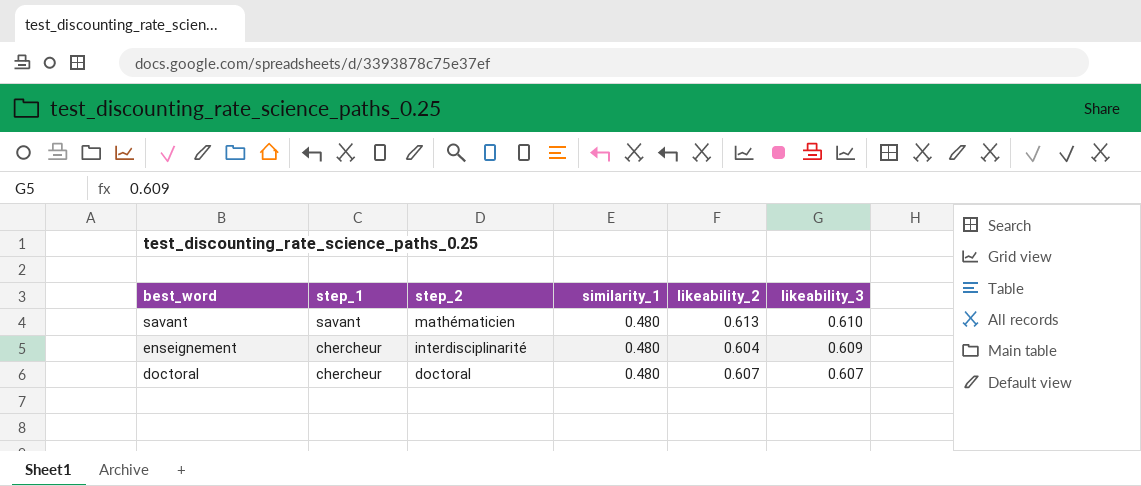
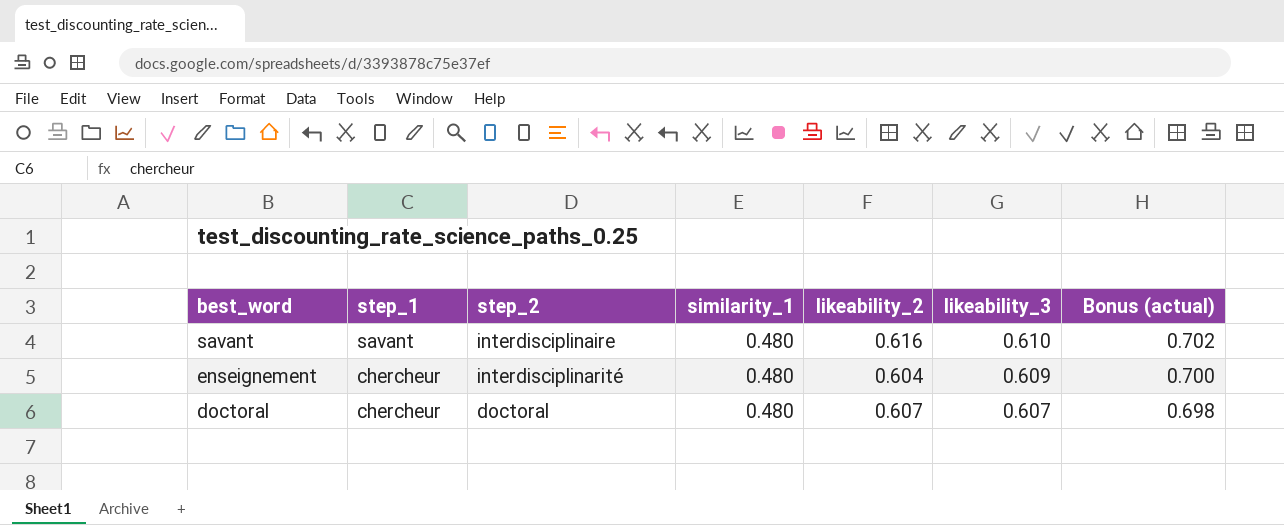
column Bonus (actual) | formula: none -> [likeability_3] * 1.15
savant | step_2: mathématicien -> interdisciplinaire
savant | likeability_2: 0.613 -> 0.616

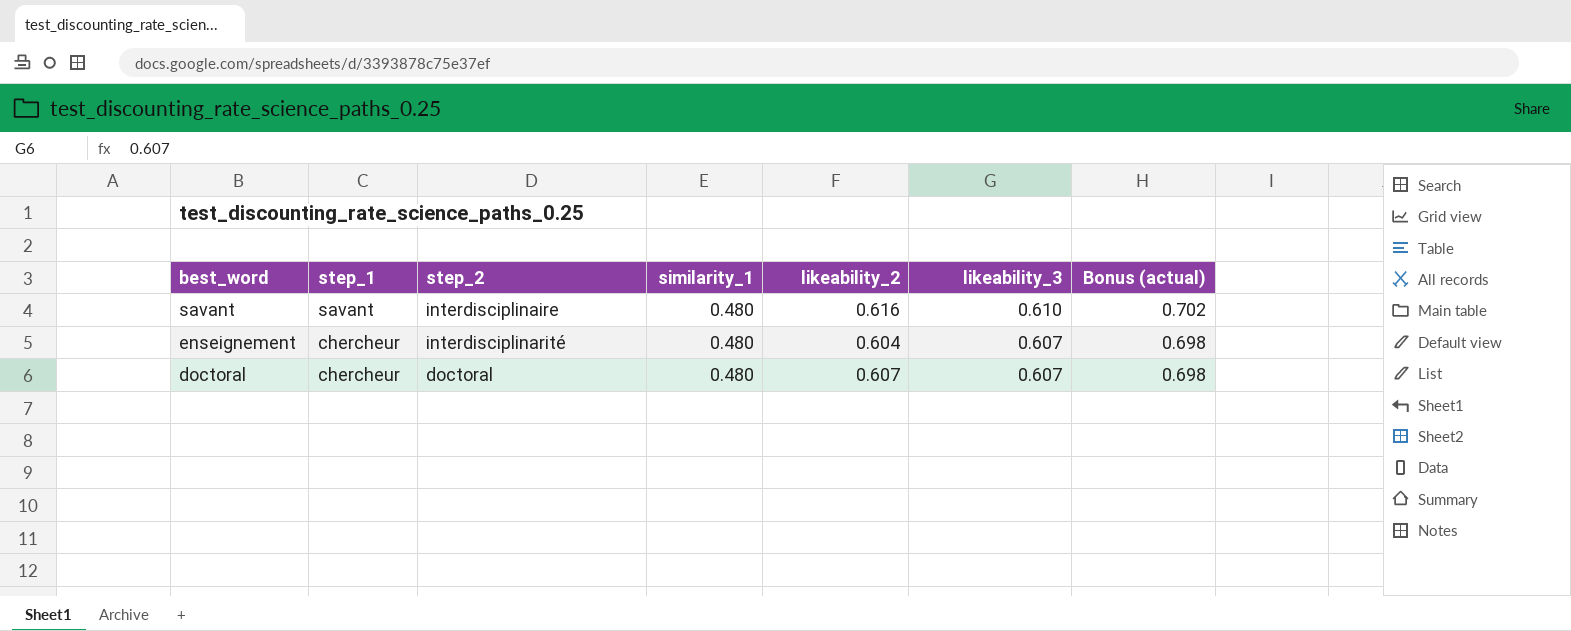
enseignement | likeability_3: 0.609 -> 0.607
enseignement | Bonus (actual): 0.700 -> 0.698

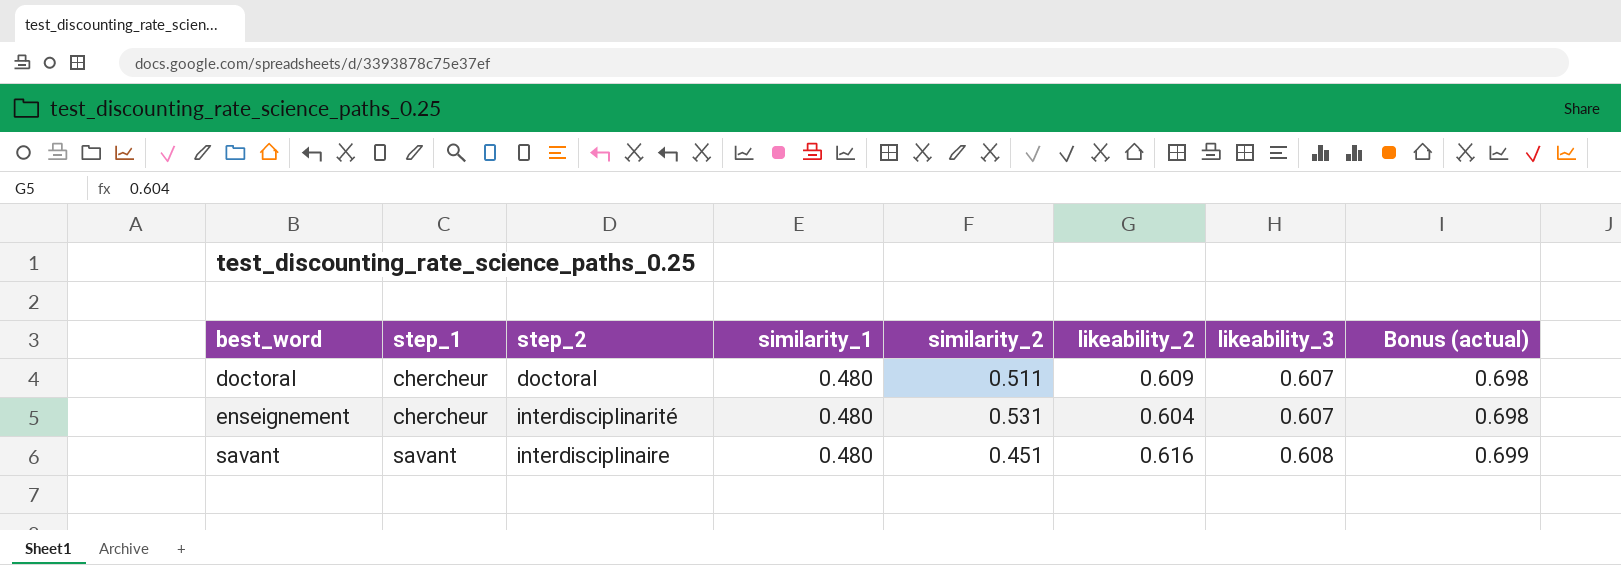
row order: best_word descending -> best_word ascending
column similarity_2 | position: none -> 5
doctoral | likeability_2: 0.607 -> 0.609
savant | likeability_3: 0.610 -> 0.608
savant | Bonus (actual): 0.702 -> 0.699

